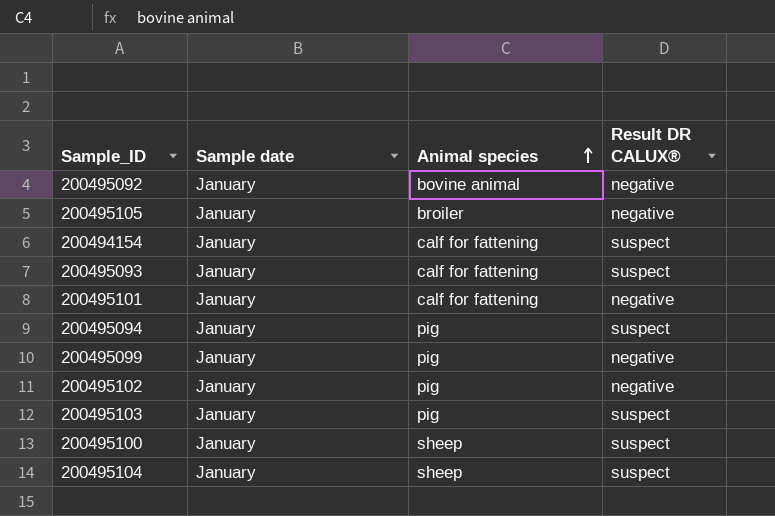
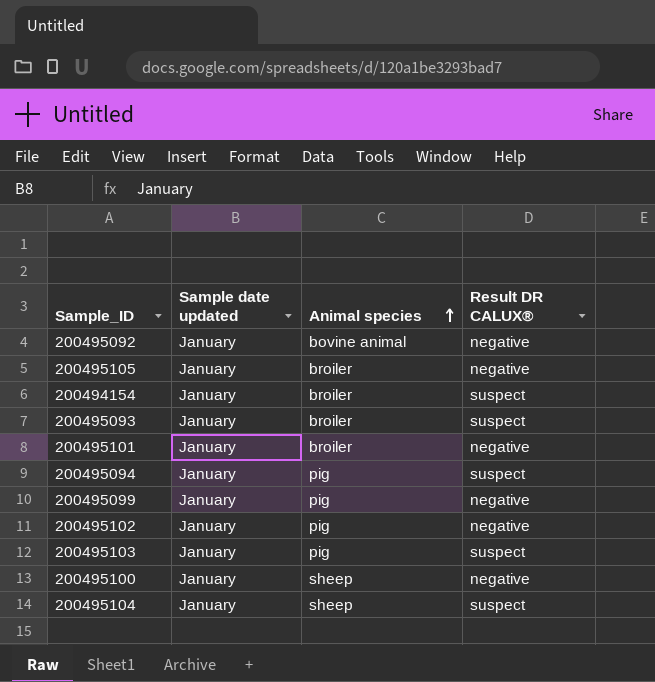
column name: Sample date -> Sample date updated
200494154 | Animal species: calf for fattening -> broiler
200495093 | Animal species: calf for fattening -> broiler
200495101 | Animal species: calf for fattening -> broiler
200495100 | Result DR CALUX®: suspect -> negative

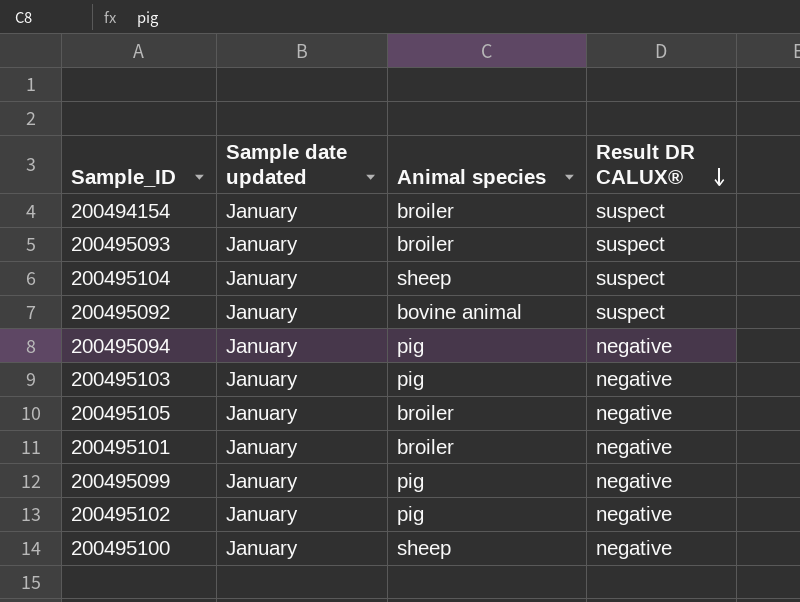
row order: Animal species ascending -> Result DR CALUX® descending
200495092 | Result DR CALUX®: negative -> suspect
200495094 | Result DR CALUX®: suspect -> negative
200495103 | Result DR CALUX®: suspect -> negative

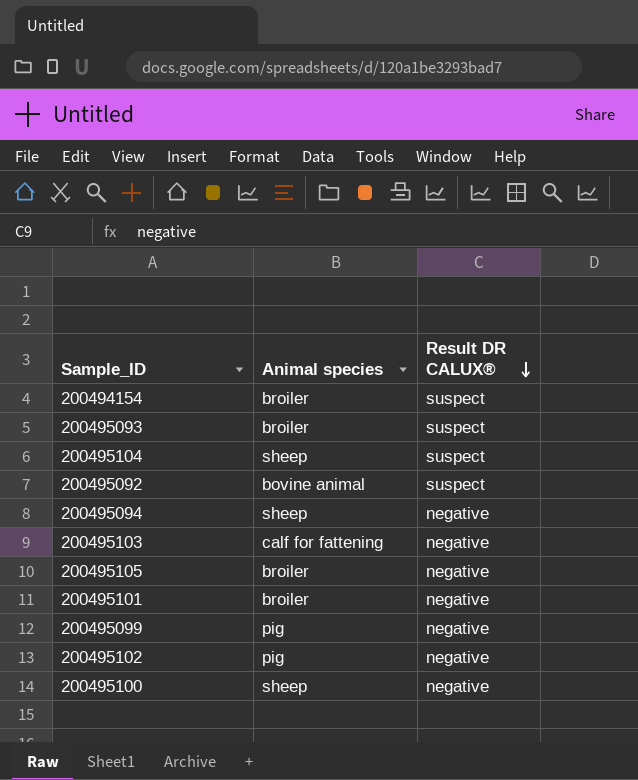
column Sample date updated | position: 2 -> none
200495094 | Animal species: pig -> sheep
200495103 | Animal species: pig -> calf for fattening

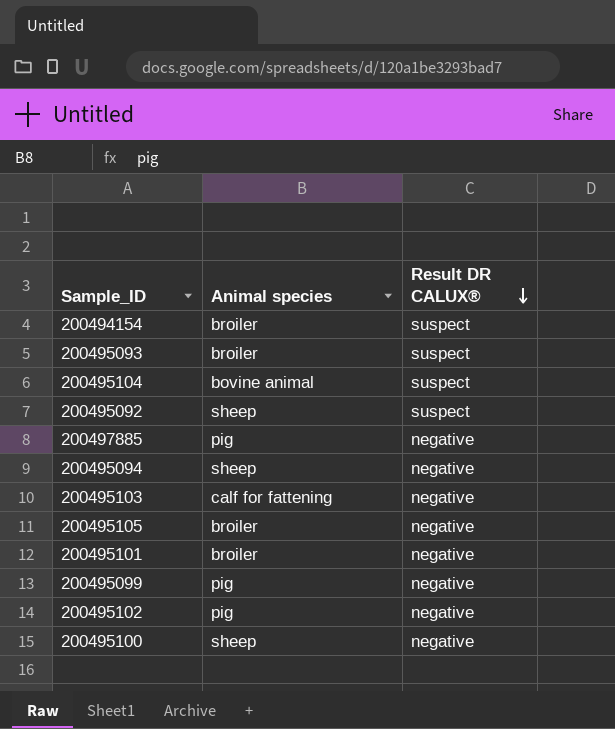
200495104 | Animal species: sheep -> bovine animal
200495092 | Animal species: bovine animal -> sheep
row 200497885: none -> pig | negative

